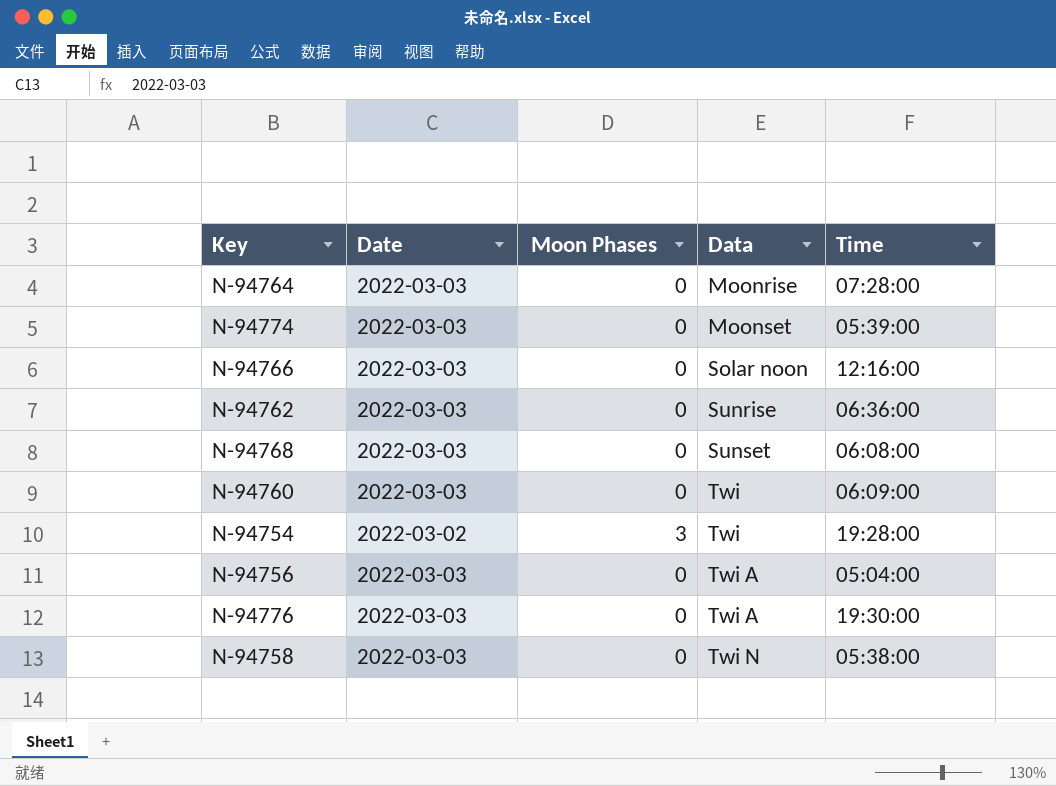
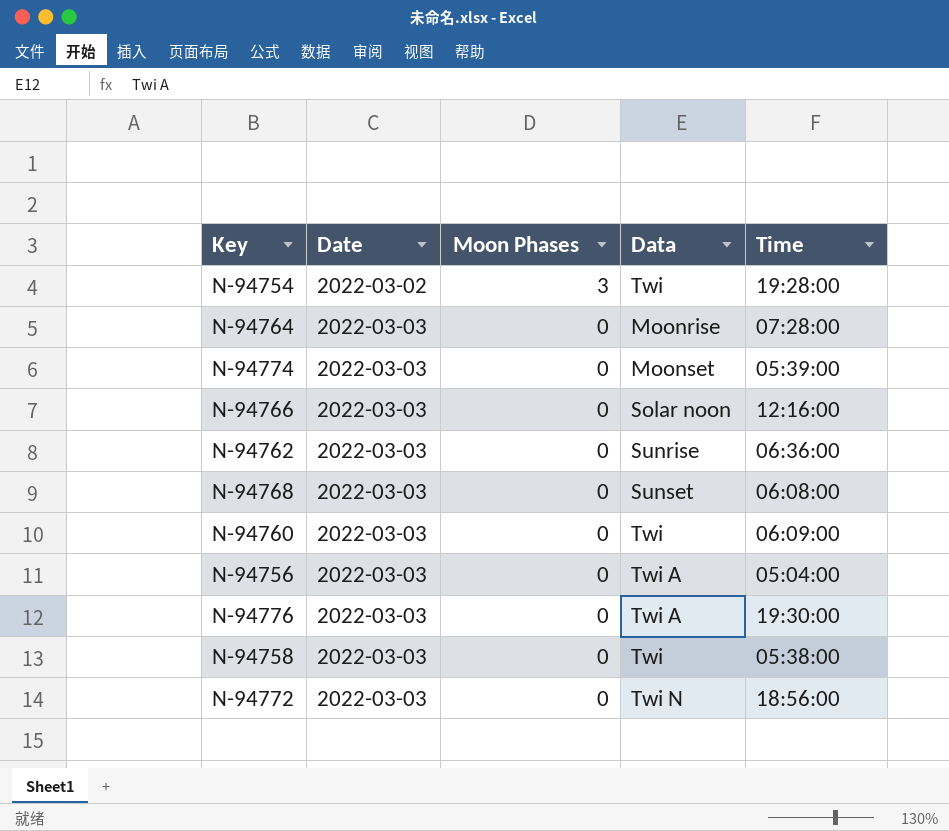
row order: Data ascending -> Date ascending
N-94758 | Data: Twi N -> Twi
row N-94772: none -> 2022-03-03 | 0 | Twi N | 18:56:00

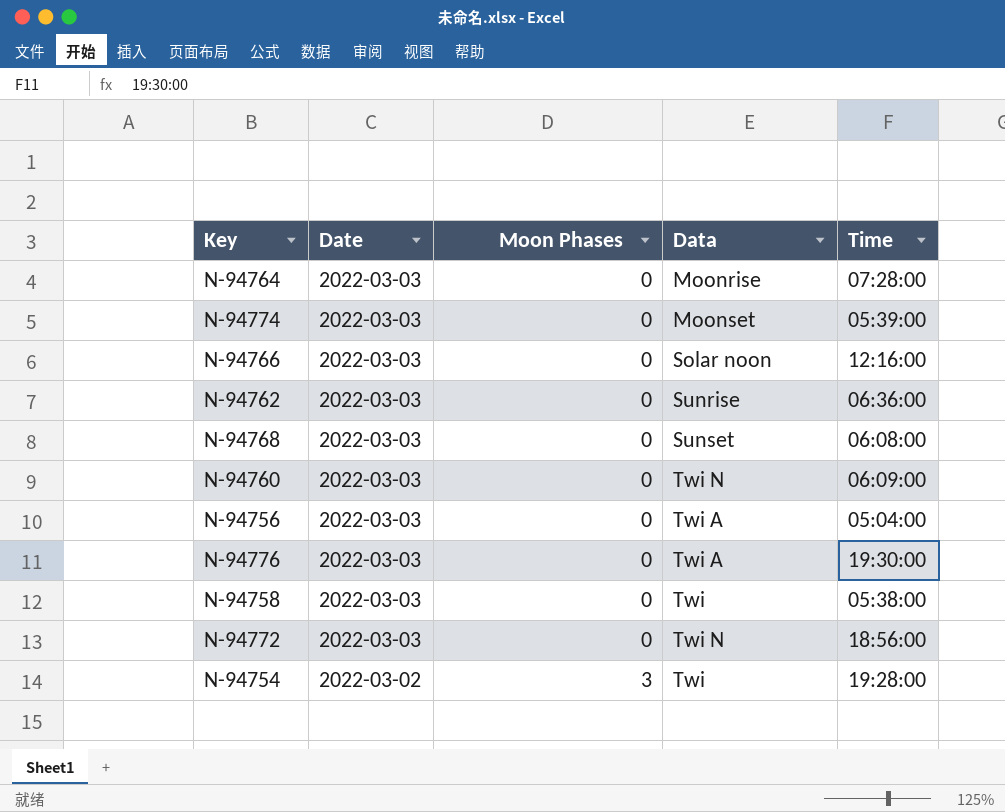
row order: Date ascending -> Date descending
N-94760 | Data: Twi -> Twi N

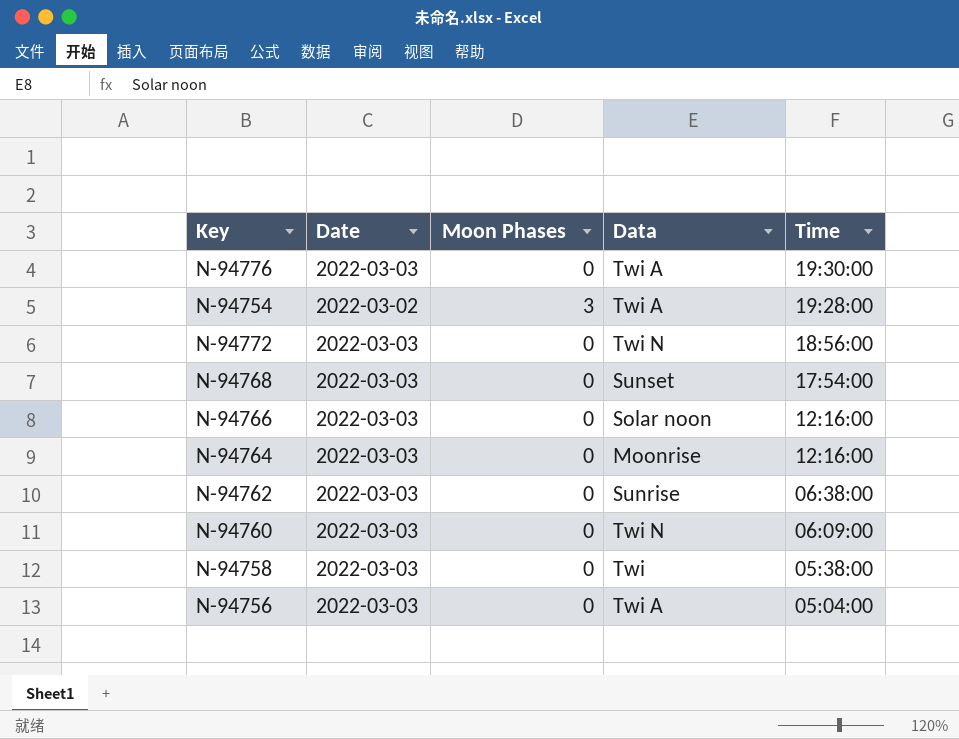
row order: Date descending -> Time descending
row N-94774: 2022-03-03 | 0 | Moonset | 05:39:00 -> none
N-94754 | Data: Twi -> Twi A
N-94768 | Time: 06:08:00 -> 17:54:00
N-94764 | Time: 07:28:00 -> 12:16:00
N-94762 | Time: 06:36:00 -> 06:38:00

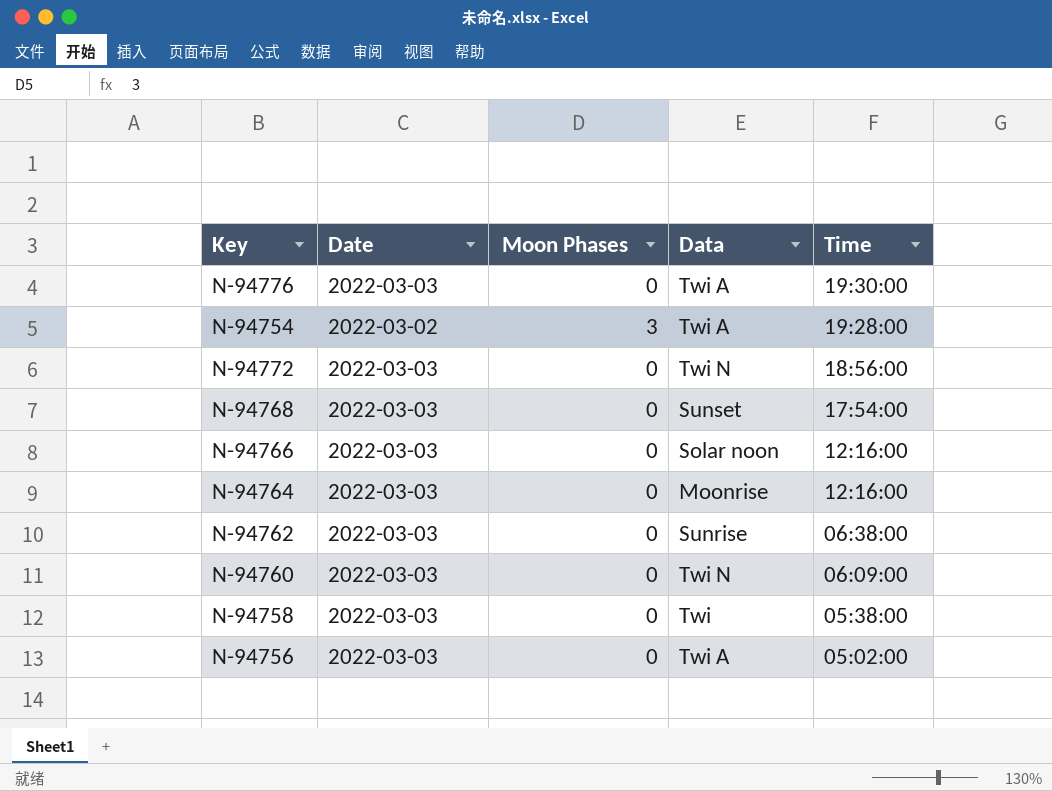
N-94756 | Time: 05:04:00 -> 05:02:00

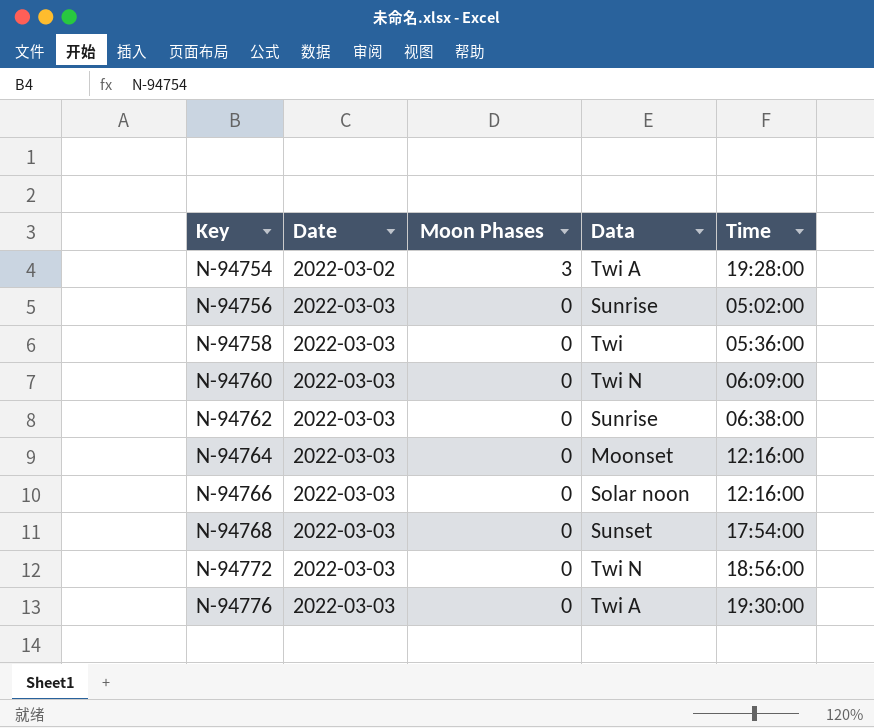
row order: Time descending -> Key ascending
N-94756 | Data: Twi A -> Sunrise
N-94758 | Time: 05:38:00 -> 05:36:00
N-94764 | Data: Moonrise -> Moonset

